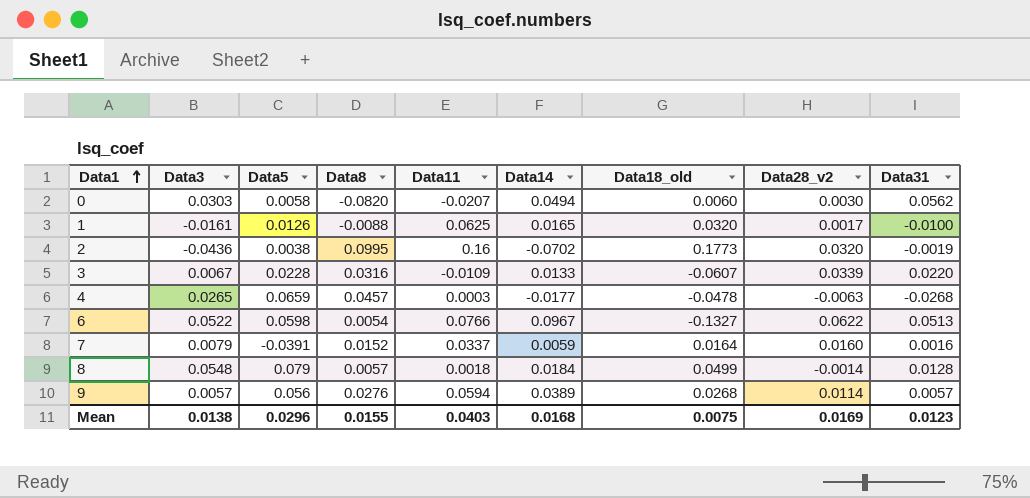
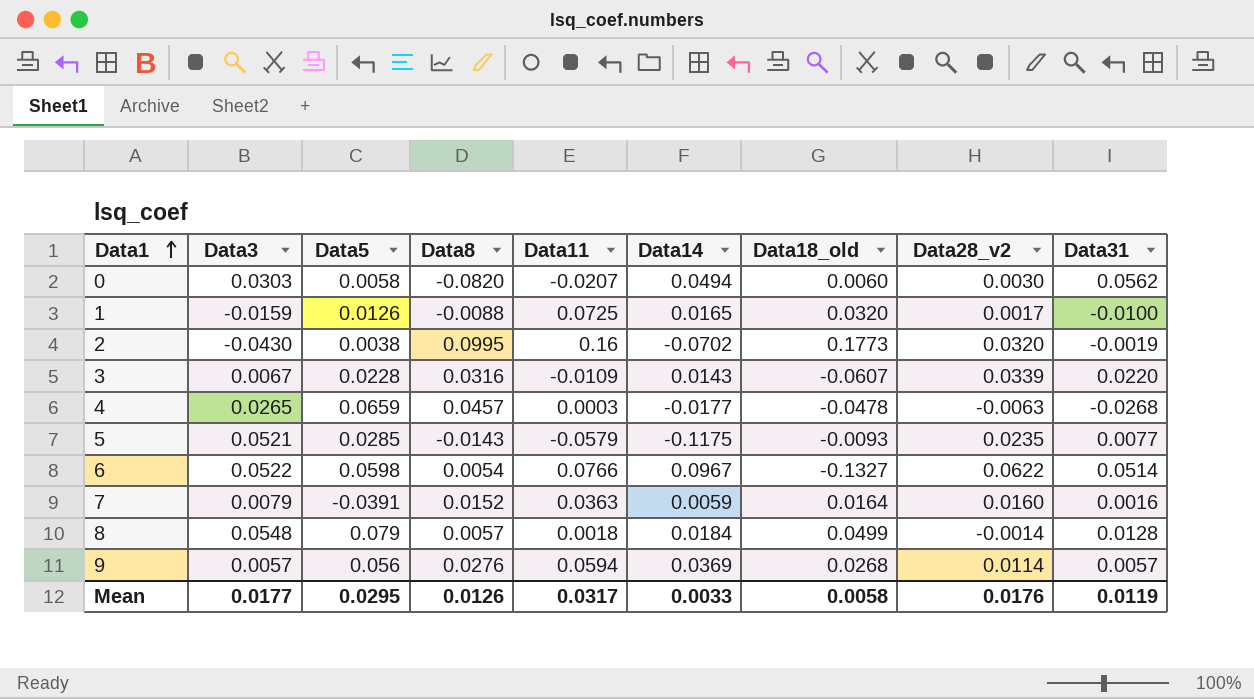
1 | Data3: -0.0161 -> -0.0159
1 | Data11: 0.0625 -> 0.0725
2 | Data3: -0.0436 -> -0.0430
3 | Data14: 0.0133 -> 0.0143
row 5: none -> 0.0521 | 0.0285 | -0.0143 | -0.0579 | -0.1175 | -0.0093 | 0.0235 | 0.0077
6 | Data31: 0.0513 -> 0.0514
7 | Data11: 0.0337 -> 0.0363
9 | Data14: 0.0389 -> 0.0369
Mean | Data3: 0.0138 -> 0.0177
Mean | Data5: 0.0296 -> 0.0295
Mean | Data8: 0.0155 -> 0.0126
Mean | Data11: 0.0403 -> 0.0317
Mean | Data14: 0.0168 -> 0.0033
Mean | Data18_old: 0.0075 -> 0.0058
Mean | Data28_v2: 0.0169 -> 0.0176
Mean | Data31: 0.0123 -> 0.0119

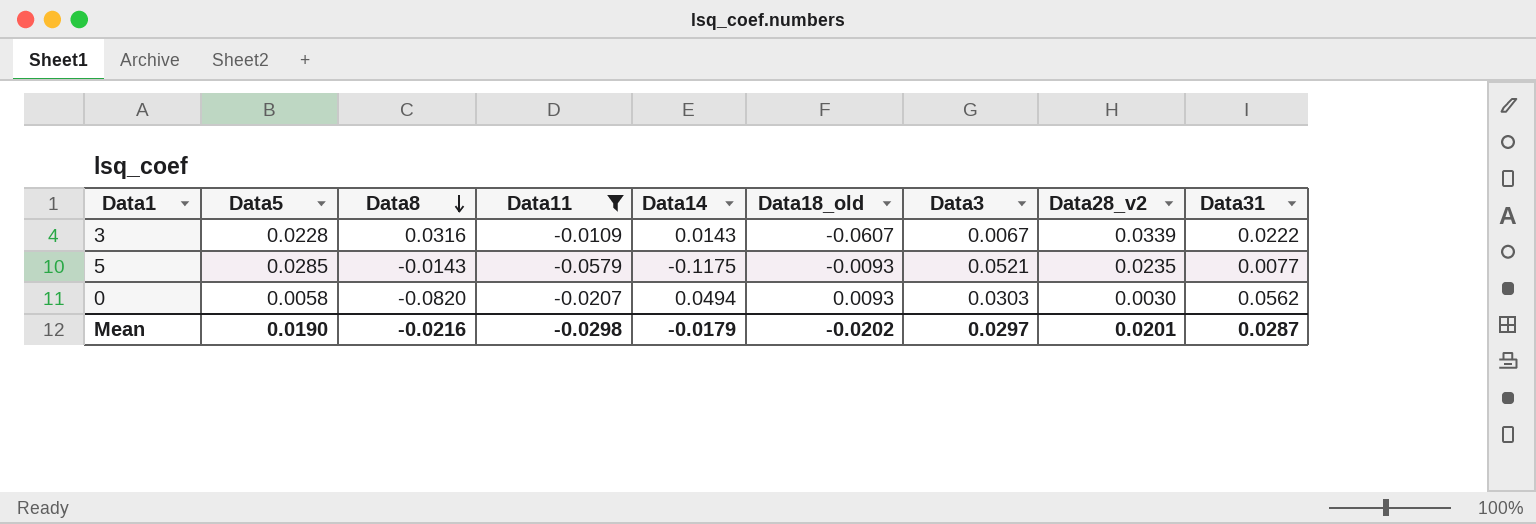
filter: none -> Data11 <= -0.0109
row order: Data1 ascending -> Data8 descending
column Data3 | position: 2 -> 7
3 | Data31: 0.0220 -> 0.0222
0 | Data18_old: 0.0060 -> 0.0093
Mean | Data5: 0.0295 -> 0.0190
Mean | Data8: 0.0126 -> -0.0216
Mean | Data11: 0.0317 -> -0.0298
Mean | Data14: 0.0033 -> -0.0179
Mean | Data18_old: 0.0058 -> -0.0202
Mean | Data3: 0.0177 -> 0.0297
Mean | Data28_v2: 0.0176 -> 0.0201
Mean | Data31: 0.0119 -> 0.0287

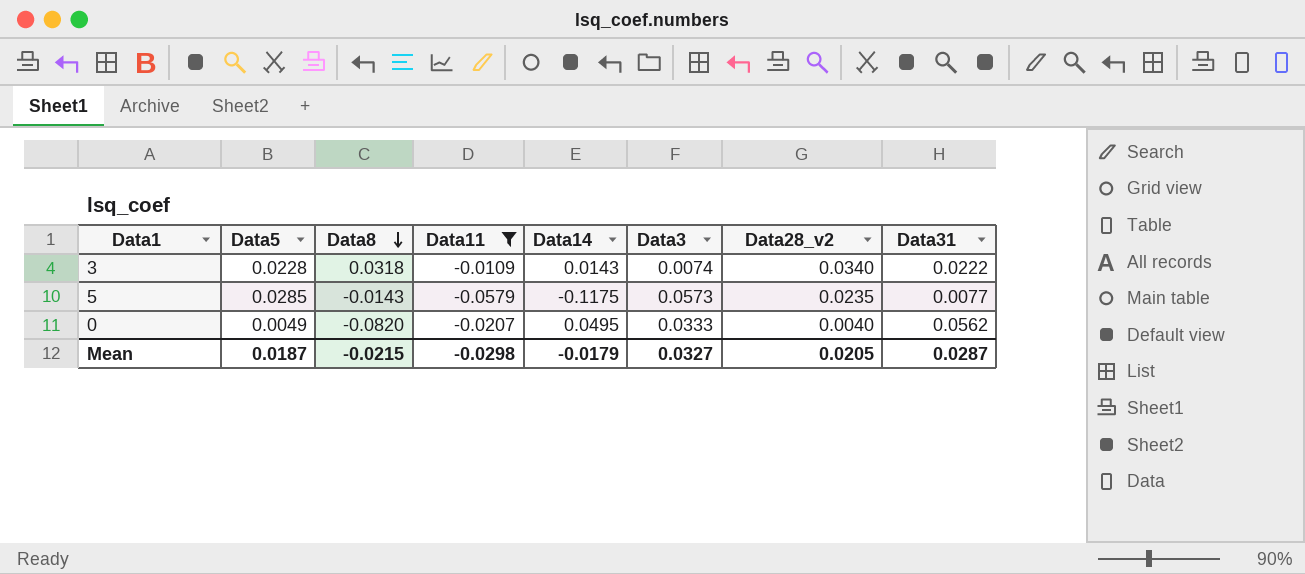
column Data18_old | position: 6 -> none
3 | Data8: 0.0316 -> 0.0318
3 | Data3: 0.0067 -> 0.0074
3 | Data28_v2: 0.0339 -> 0.0340
5 | Data3: 0.0521 -> 0.0573
0 | Data5: 0.0058 -> 0.0049
0 | Data14: 0.0494 -> 0.0495
0 | Data3: 0.0303 -> 0.0333
0 | Data28_v2: 0.0030 -> 0.0040
Mean | Data5: 0.0190 -> 0.0187
Mean | Data8: -0.0216 -> -0.0215
Mean | Data3: 0.0297 -> 0.0327
Mean | Data28_v2: 0.0201 -> 0.0205

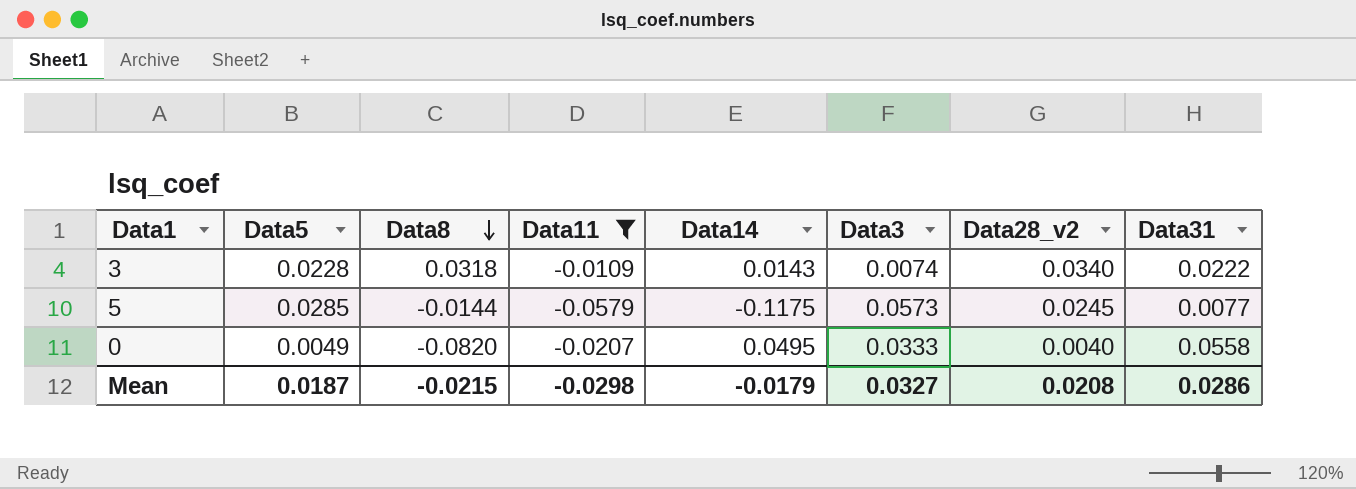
5 | Data8: -0.0143 -> -0.0144
5 | Data28_v2: 0.0235 -> 0.0245
0 | Data31: 0.0562 -> 0.0558
Mean | Data28_v2: 0.0205 -> 0.0208
Mean | Data31: 0.0287 -> 0.0286

